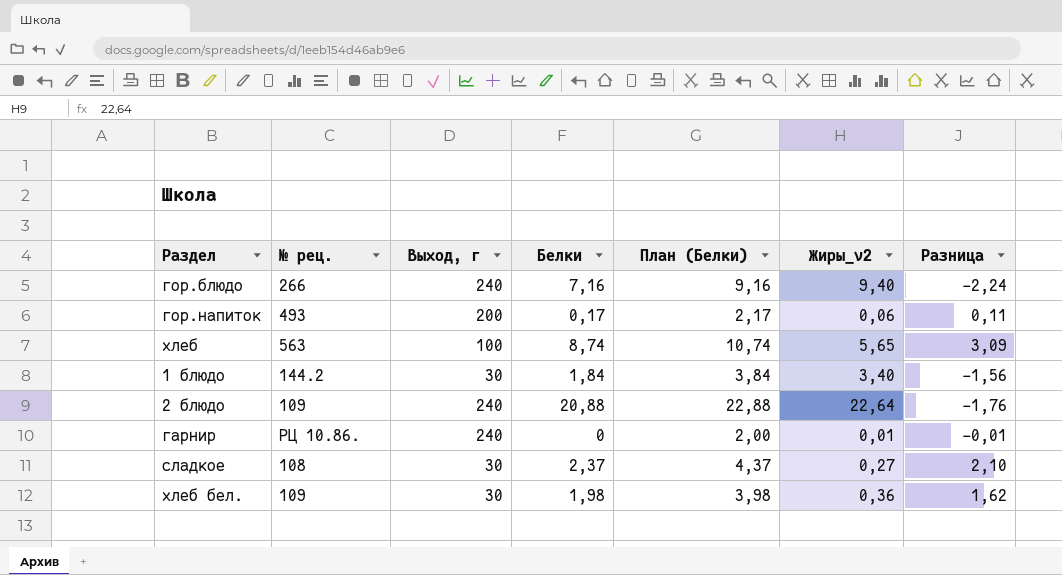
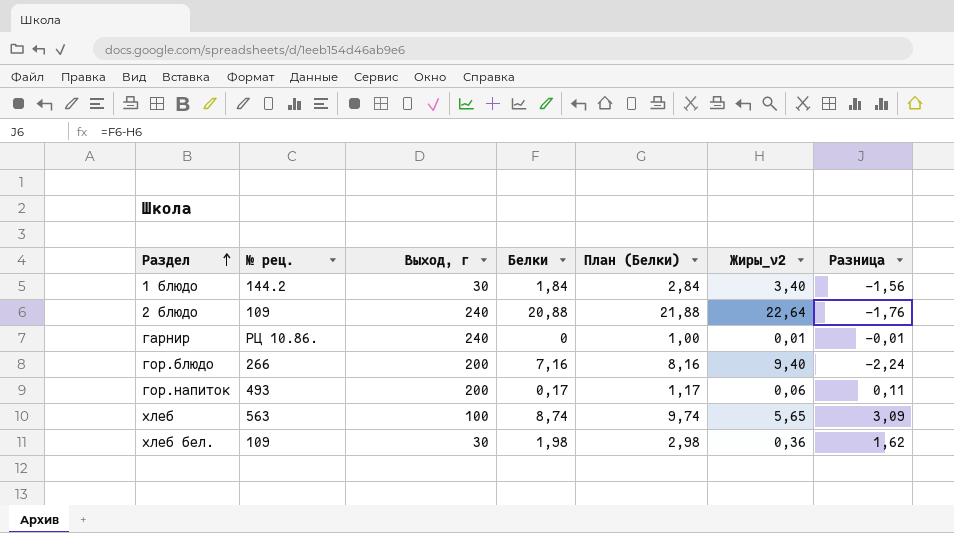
row order: none -> Раздел ascending
column План (Белки) | formula: [Белки] + 2 -> [Белки] + 1
row сладкое: 108 | 30 | 2,37 | 4,37 | 0,27 | 2,10 -> none
гор.блюдо | Выход, г: 240 -> 200

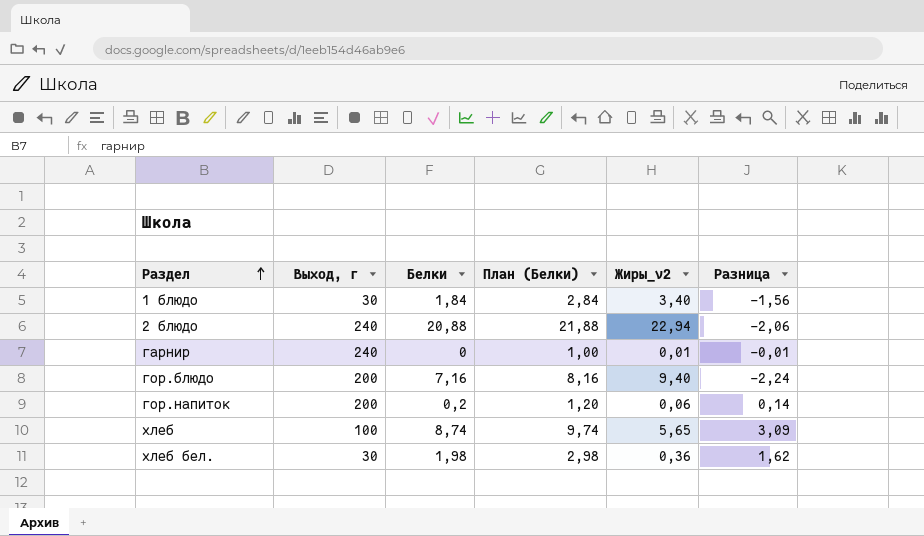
column № рец. | position: 2 -> none
2 блюдо | Жиры_v2: 22,64 -> 22,94
2 блюдо | Разница: -1,76 -> -2,06
гор.напиток | Белки: 0,17 -> 0,2
гор.напиток | План (Белки): 1,17 -> 1,20
гор.напиток | Разница: 0,11 -> 0,14

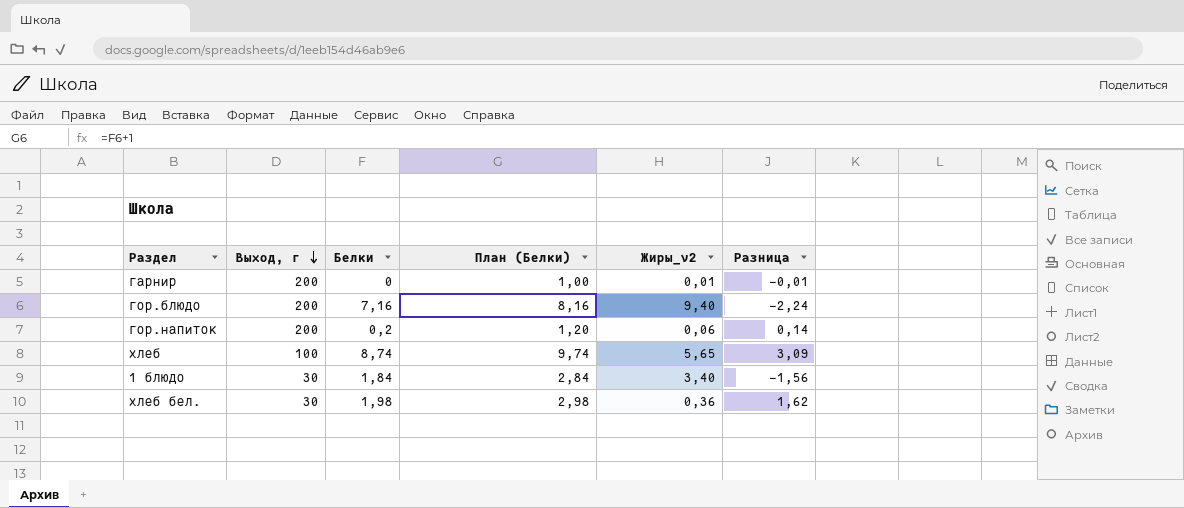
row order: Раздел ascending -> Выход, г descending
row 2 блюдо: 240 | 20,88 | 21,88 | 22,94 | -2,06 -> none
гарнир | Выход, г: 240 -> 200

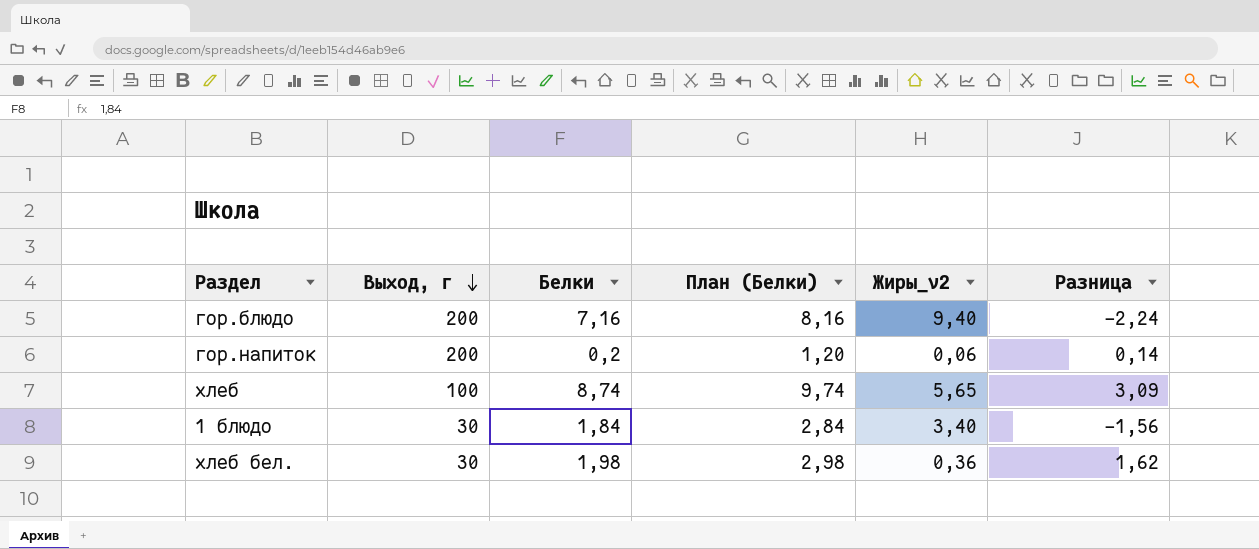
row гарнир: 200 | 0 | 1,00 | 0,01 | -0,01 -> none

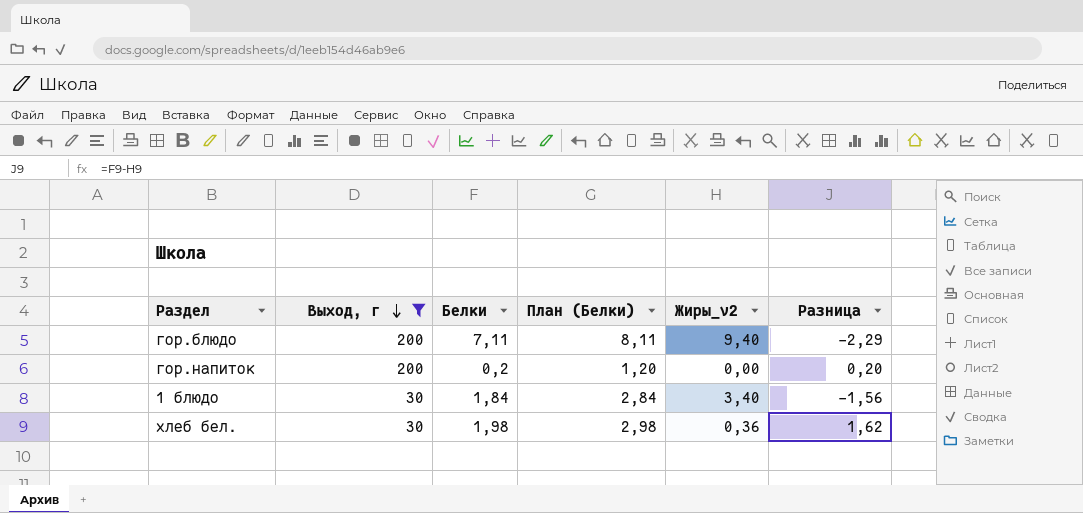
filter: none -> Выход, г != 100
гор.блюдо | Белки: 7,16 -> 7,11
гор.блюдо | План (Белки): 8,16 -> 8,11
гор.блюдо | Разница: -2,24 -> -2,29
гор.напиток | Жиры_v2: 0,06 -> 0,00
гор.напиток | Разница: 0,14 -> 0,20

